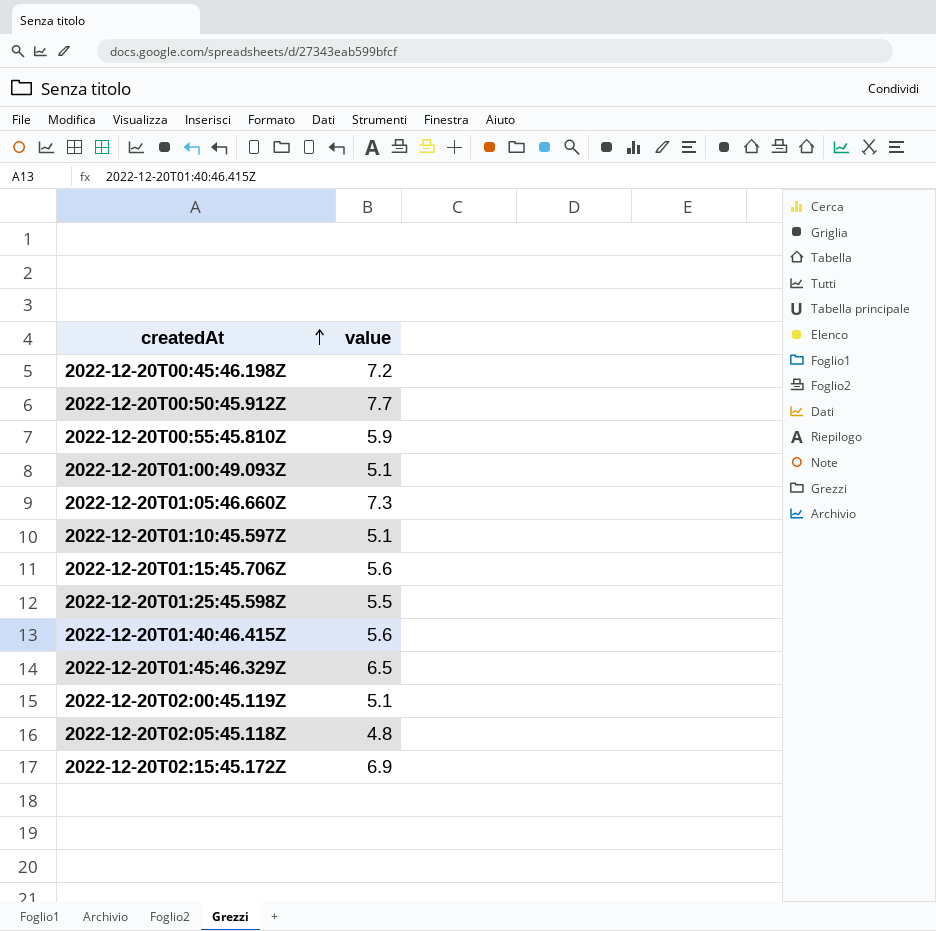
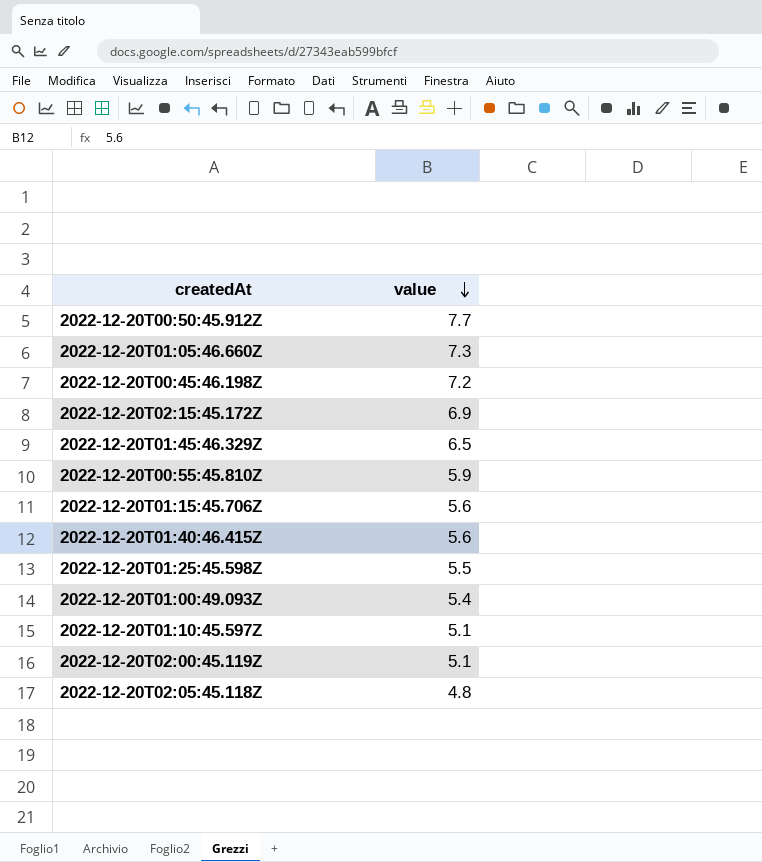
row order: createdAt ascending -> value descending
2022-12-20T01:00:49.093Z | value: 5.1 -> 5.4

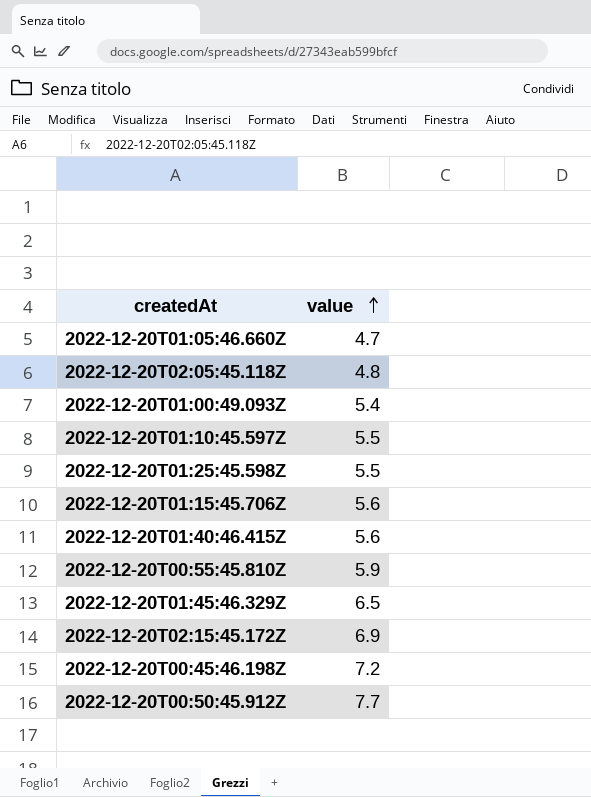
row order: value descending -> value ascending
row 2022-12-20T02:00:45.119Z: 5.1 -> none
2022-12-20T01:05:46.660Z | value: 7.3 -> 4.7
2022-12-20T01:10:45.597Z | value: 5.1 -> 5.5

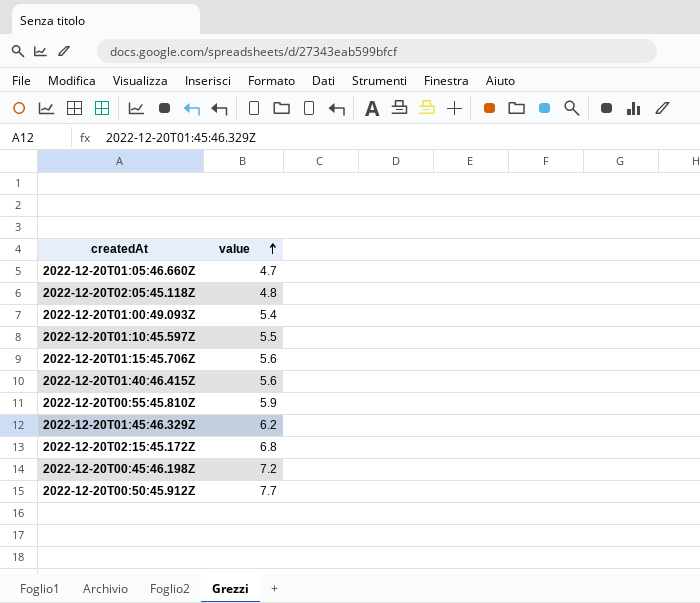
row 2022-12-20T01:25:45.598Z: 5.5 -> none
2022-12-20T01:45:46.329Z | value: 6.5 -> 6.2
2022-12-20T02:15:45.172Z | value: 6.9 -> 6.8

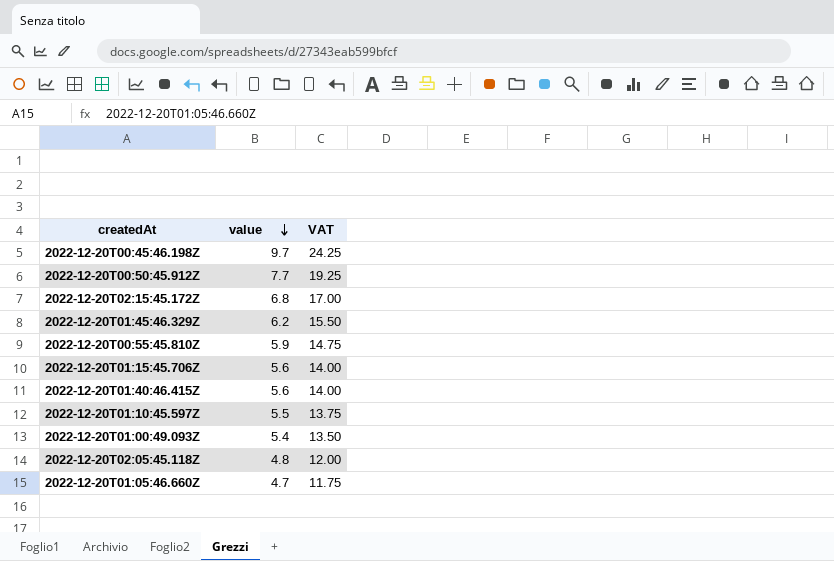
row order: value ascending -> value descending
column VAT | formula: none -> [value] * 2.5
2022-12-20T00:45:46.198Z | value: 7.2 -> 9.7

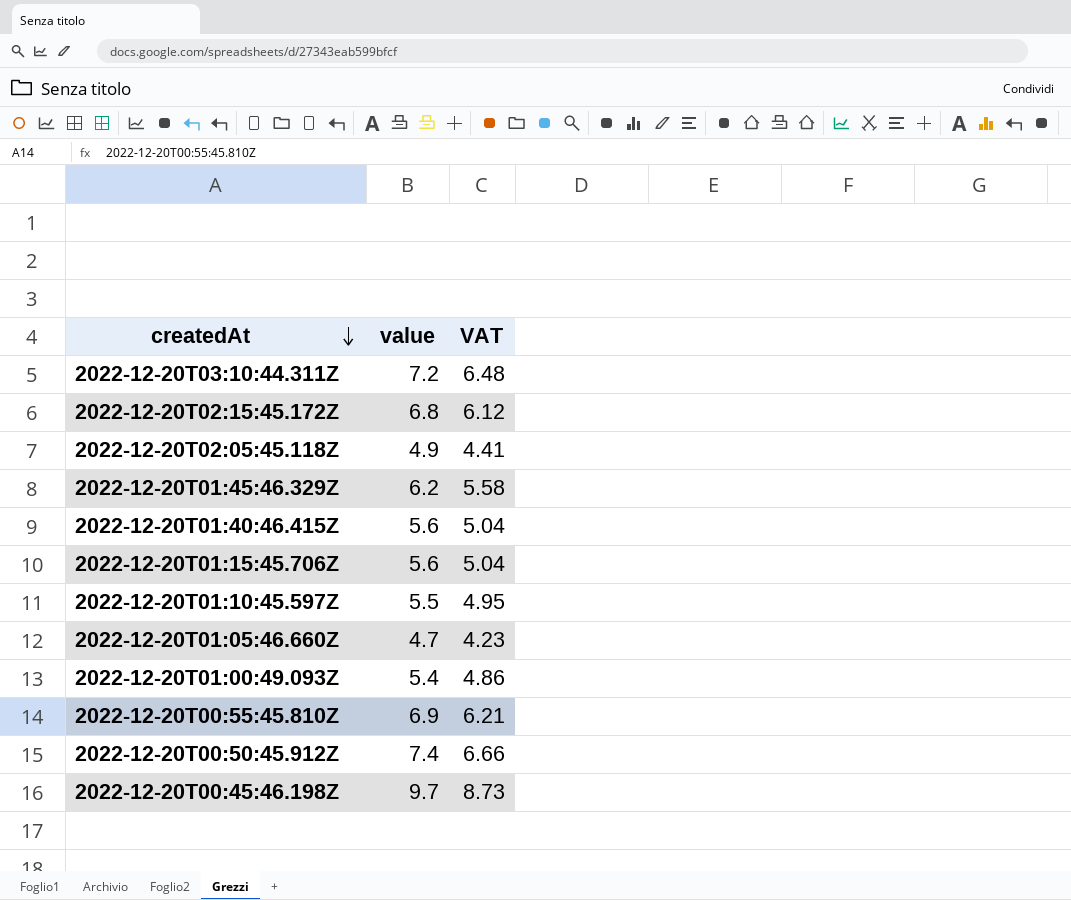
row order: value descending -> createdAt descending
column VAT | formula: [value] * 2.5 -> [value] * 0.9
row 2022-12-20T03:10:44.311Z: none -> 7.2 | 6.48
2022-12-20T02:05:45.118Z | value: 4.8 -> 4.9
2022-12-20T00:55:45.810Z | value: 5.9 -> 6.9
2022-12-20T00:50:45.912Z | value: 7.7 -> 7.4

